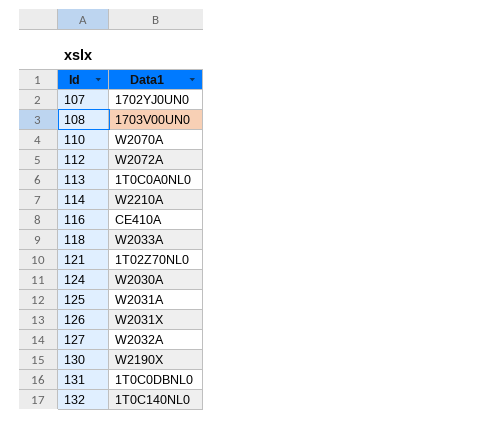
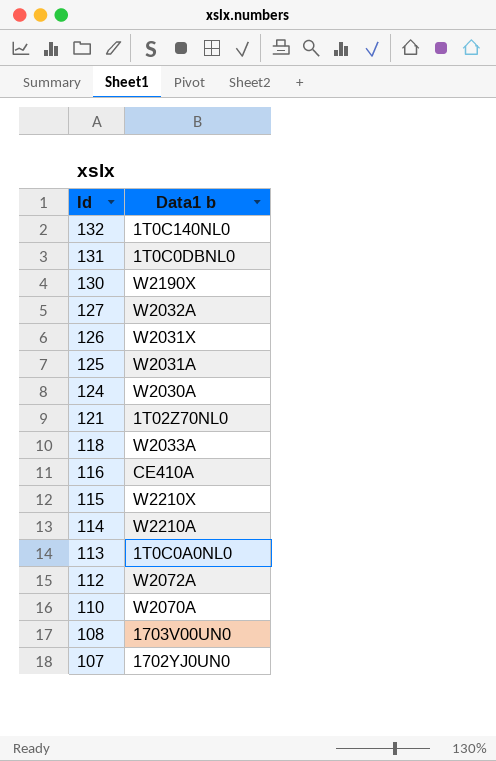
row order: Id ascending -> Id descending
column name: Data1 -> Data1 b
row 115: none -> W2210X

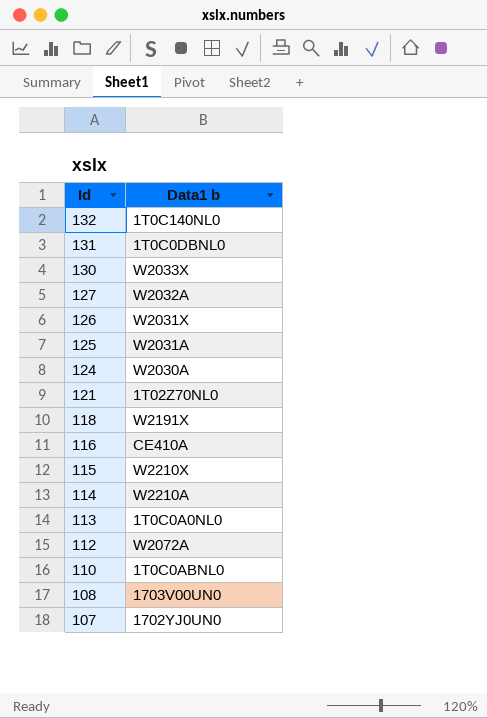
130 | Data1 b: W2190X -> W2033X
118 | Data1 b: W2033A -> W2191X
110 | Data1 b: W2070A -> 1T0C0ABNL0

